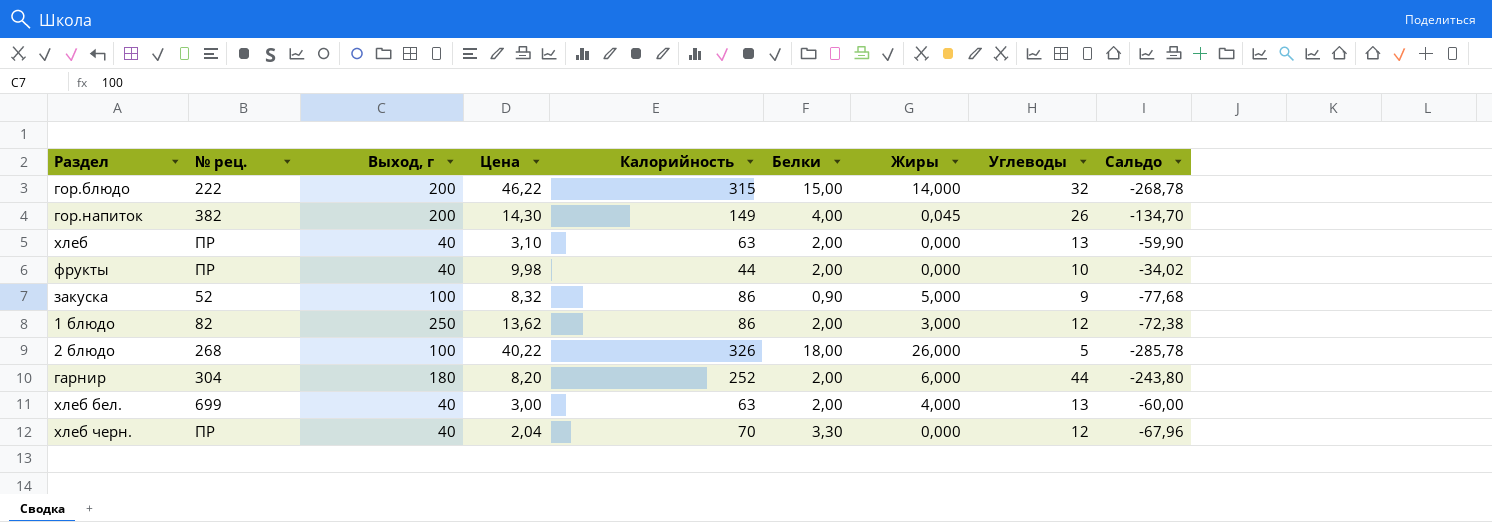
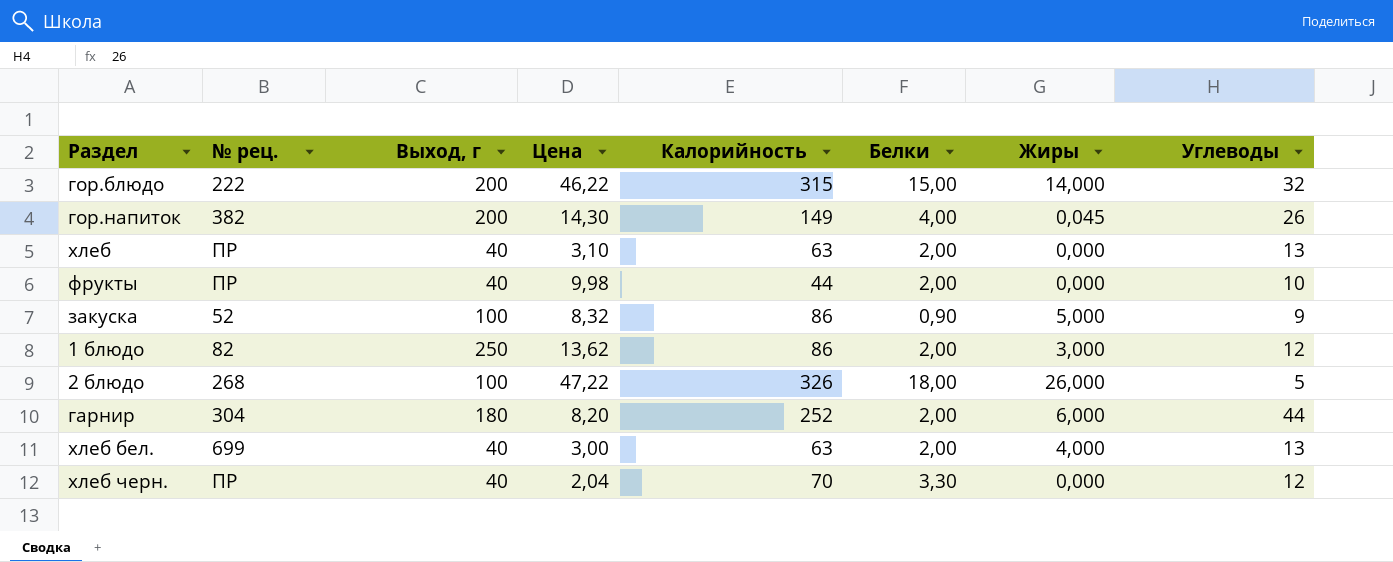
column Сальдо | formula: [Цена] - [Калорийность] -> none
2 блюдо | Цена: 40,22 -> 47,22

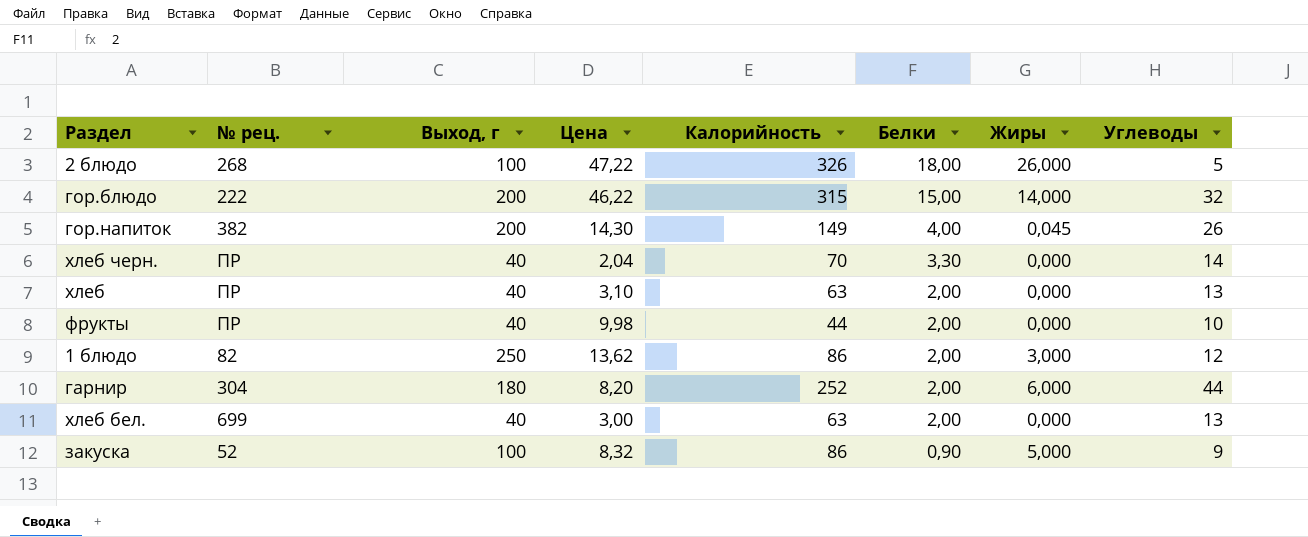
row order: none -> Белки descending
хлеб черн. | Углеводы: 12 -> 14
хлеб бел. | Жиры: 4,000 -> 0,000

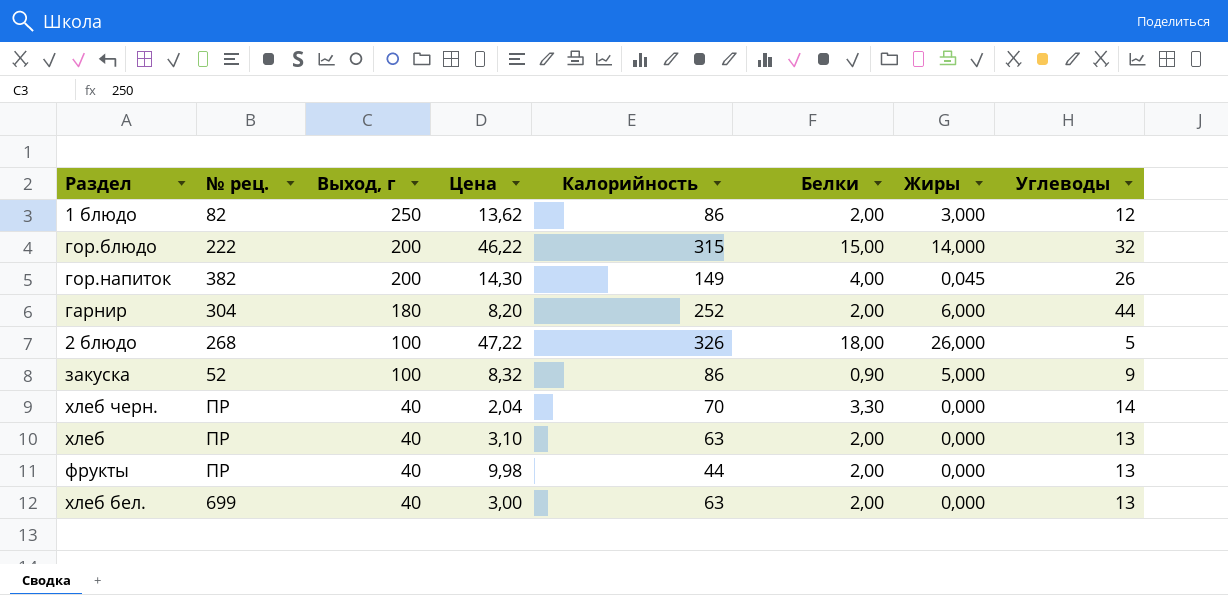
row order: Белки descending -> Выход, г descending
фрукты | Углеводы: 10 -> 13

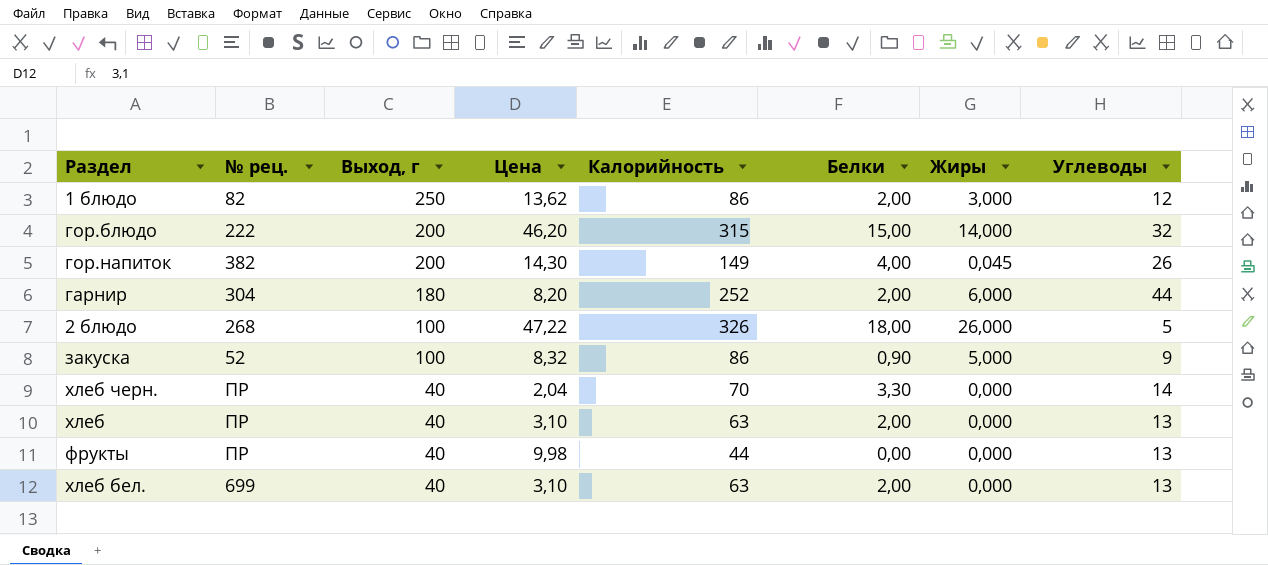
гор.блюдо | Цена: 46,22 -> 46,20
фрукты | Белки: 2,00 -> 0,00
хлеб бел. | Цена: 3,00 -> 3,10

